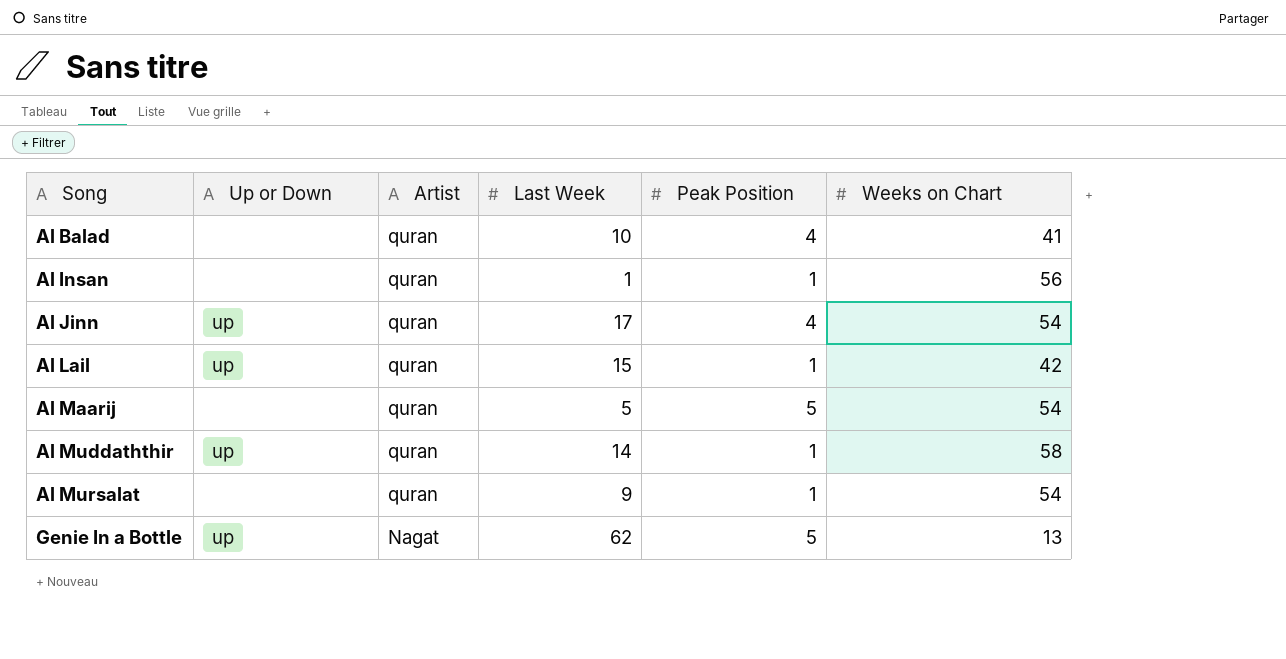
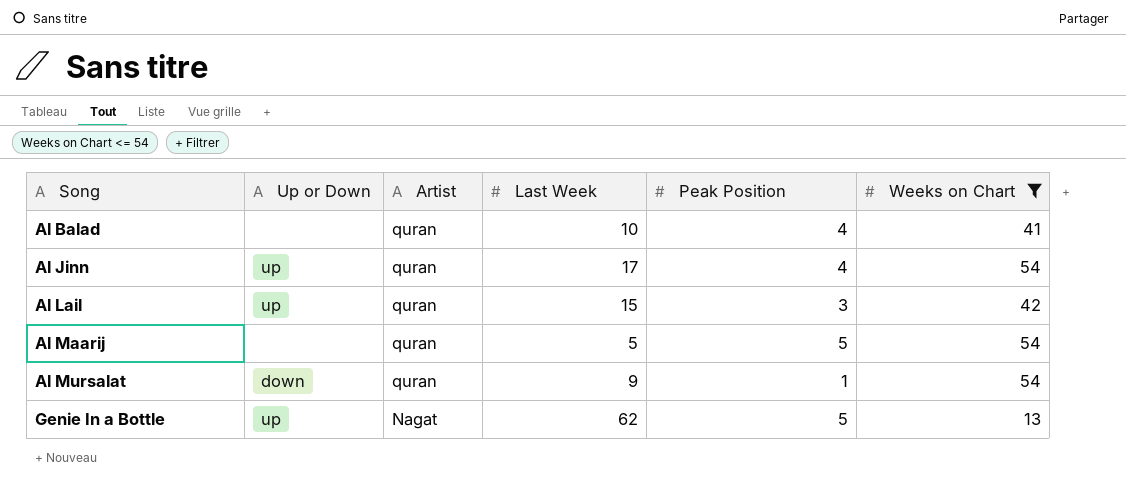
filter: none -> Weeks on Chart <= 54
Al Lail | Peak Position: 1 -> 3
Al Mursalat | Up or Down: none -> down

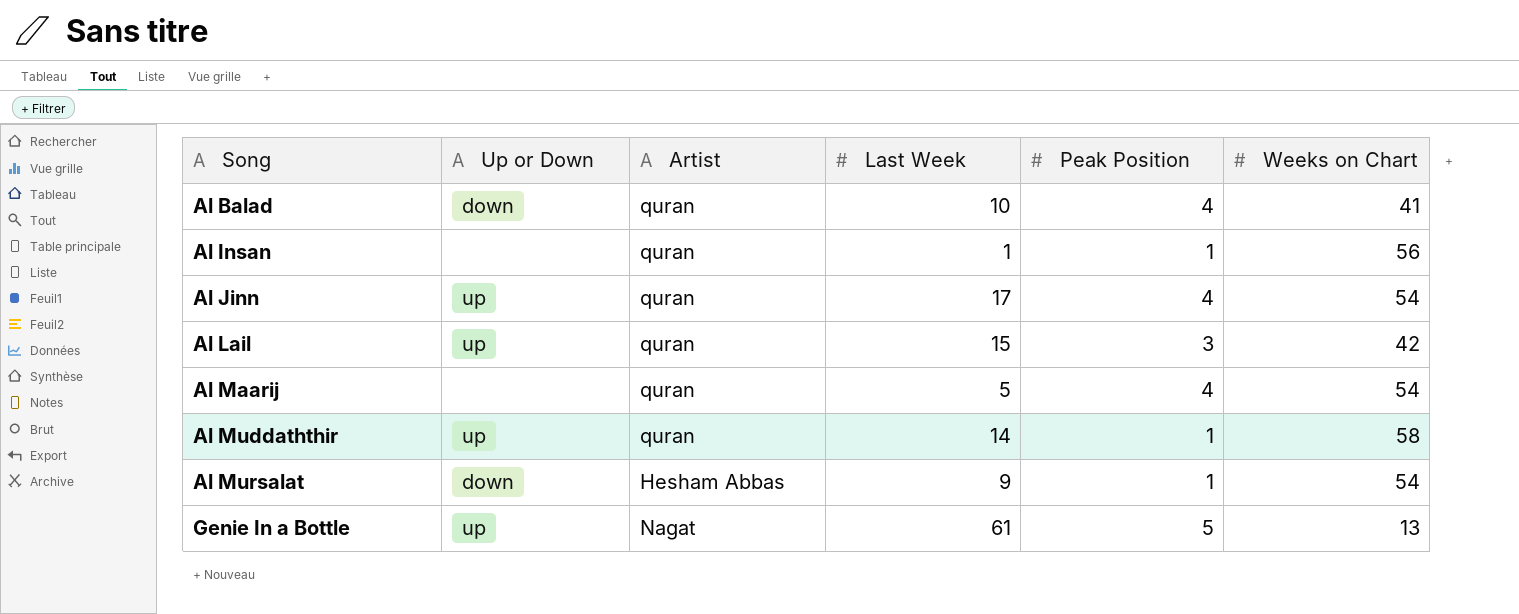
filter: Weeks on Chart <= 54 -> none
Al Balad | Up or Down: none -> down
Al Maarij | Peak Position: 5 -> 4
Al Mursalat | Artist: quran -> Hesham Abbas
Genie In a Bottle | Last Week: 62 -> 61

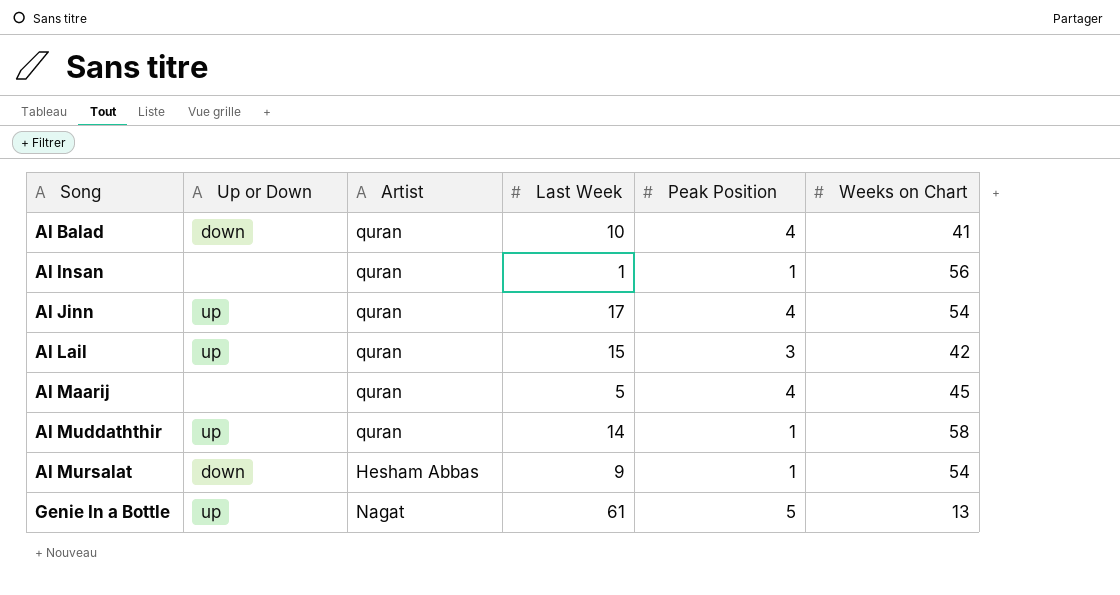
Al Maarij | Weeks on Chart: 54 -> 45

